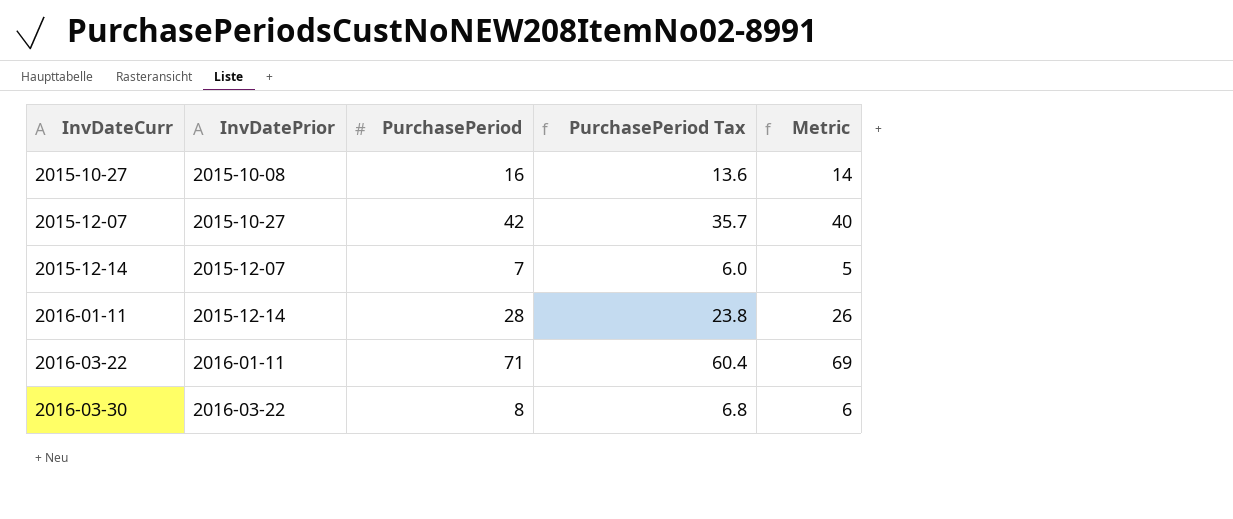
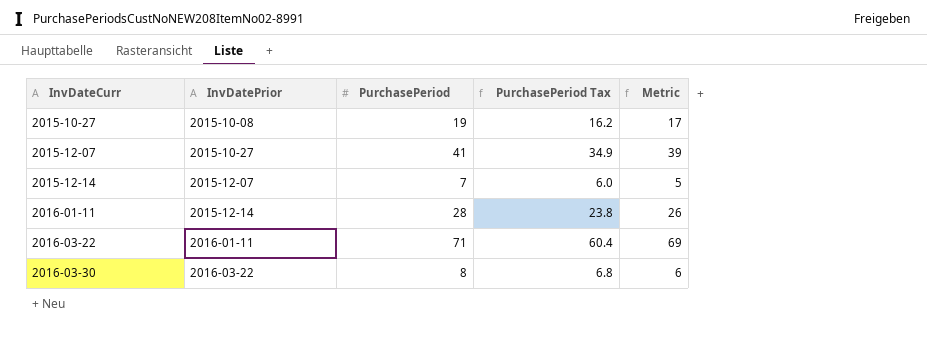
2015-10-27 | PurchasePeriod: 16 -> 19
2015-10-27 | PurchasePeriod Tax: 13.6 -> 16.2
2015-10-27 | Metric: 14 -> 17
2015-12-07 | PurchasePeriod: 42 -> 41
2015-12-07 | PurchasePeriod Tax: 35.7 -> 34.9
2015-12-07 | Metric: 40 -> 39

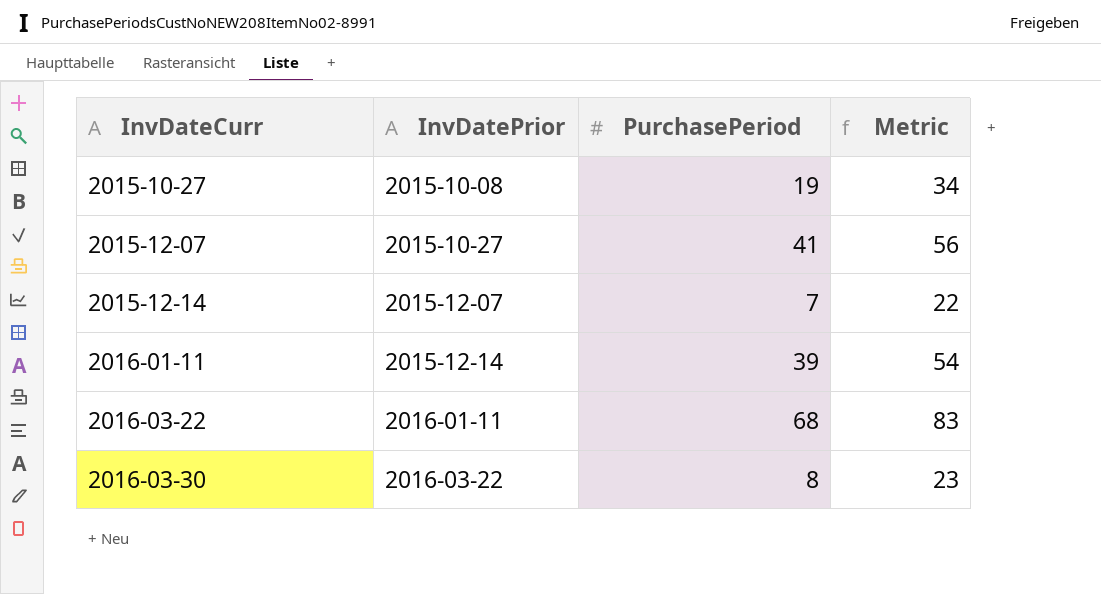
column PurchasePeriod Tax | formula: [PurchasePeriod] * 0.85 -> none
column Metric | formula: [PurchasePeriod] - 2 -> [PurchasePeriod] + 15
2016-01-11 | PurchasePeriod: 28 -> 39
2016-03-22 | PurchasePeriod: 71 -> 68

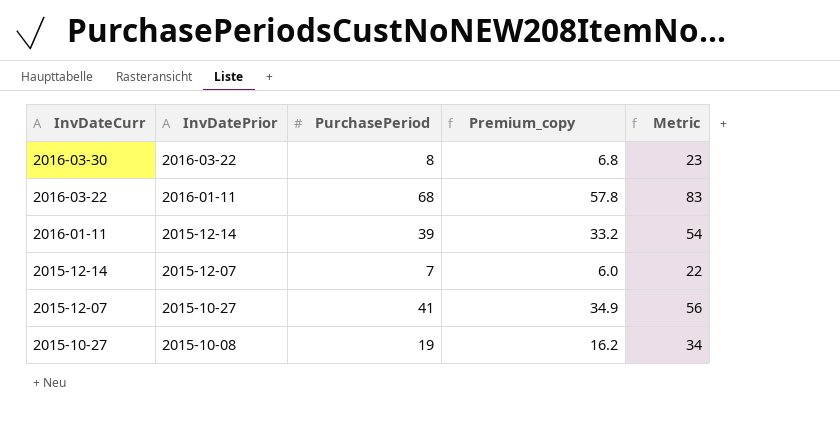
row order: InvDateCurr ascending -> InvDateCurr descending
column Premium_copy | formula: none -> [PurchasePeriod] * 0.85

